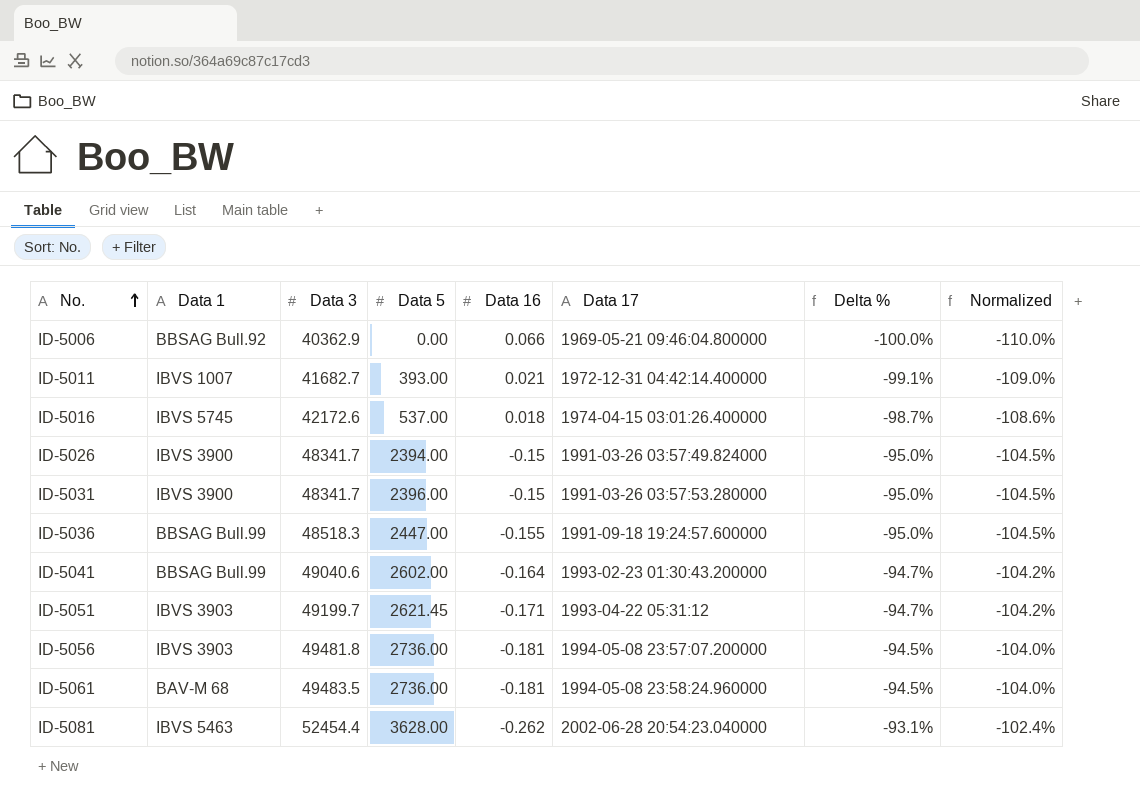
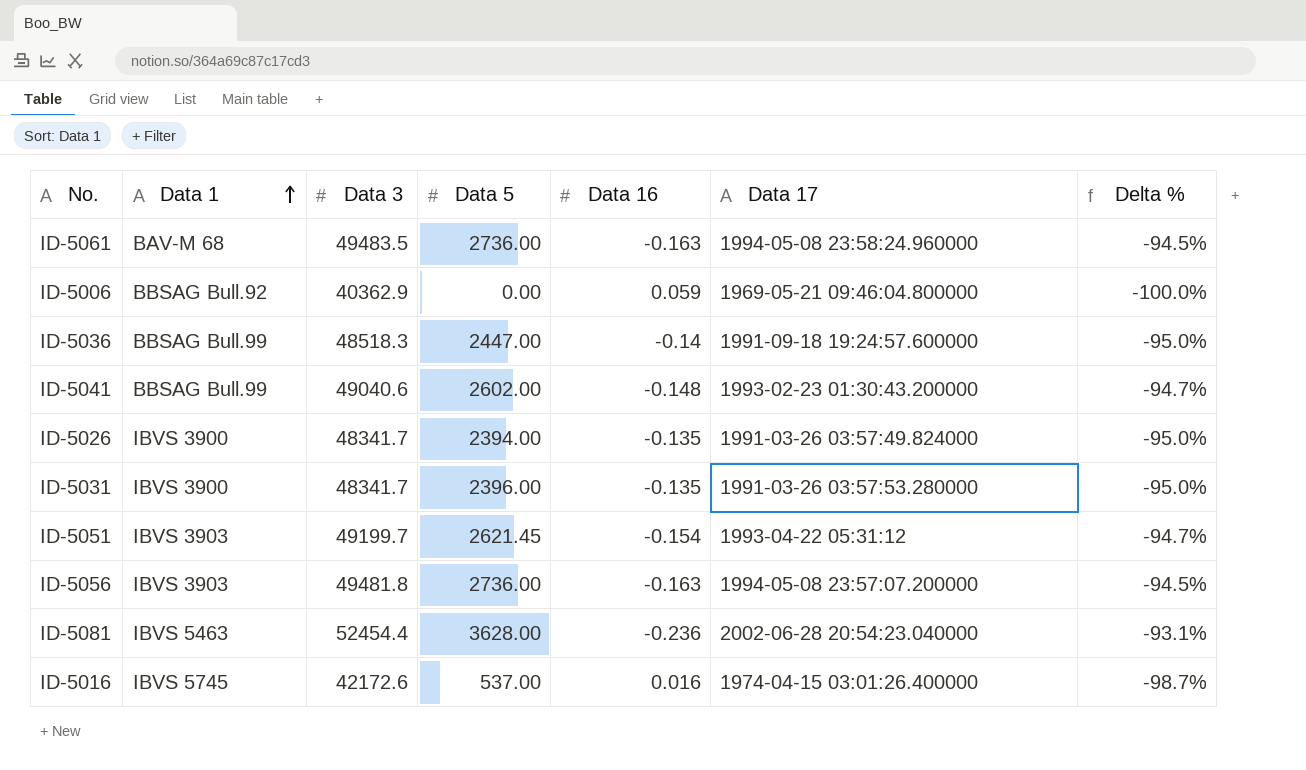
row order: No. ascending -> Data 1 ascending
column Normalized | formula: [Delta %] * 1.1 -> none
row ID-5011: IBVS 1007 | 41682.7 | 393.00 | 0.021 | 1972-12-31 04:42:14.400000 | -99.1% | -109.0% -> none
ID-5061 | Data 16: -0.181 -> -0.163
ID-5006 | Data 16: 0.066 -> 0.059
ID-5036 | Data 16: -0.155 -> -0.14
ID-5041 | Data 16: -0.164 -> -0.148
ID-5026 | Data 16: -0.15 -> -0.135
ID-5031 | Data 16: -0.15 -> -0.135
ID-5051 | Data 16: -0.171 -> -0.154
ID-5056 | Data 16: -0.181 -> -0.163
ID-5081 | Data 16: -0.262 -> -0.236
ID-5016 | Data 16: 0.018 -> 0.016

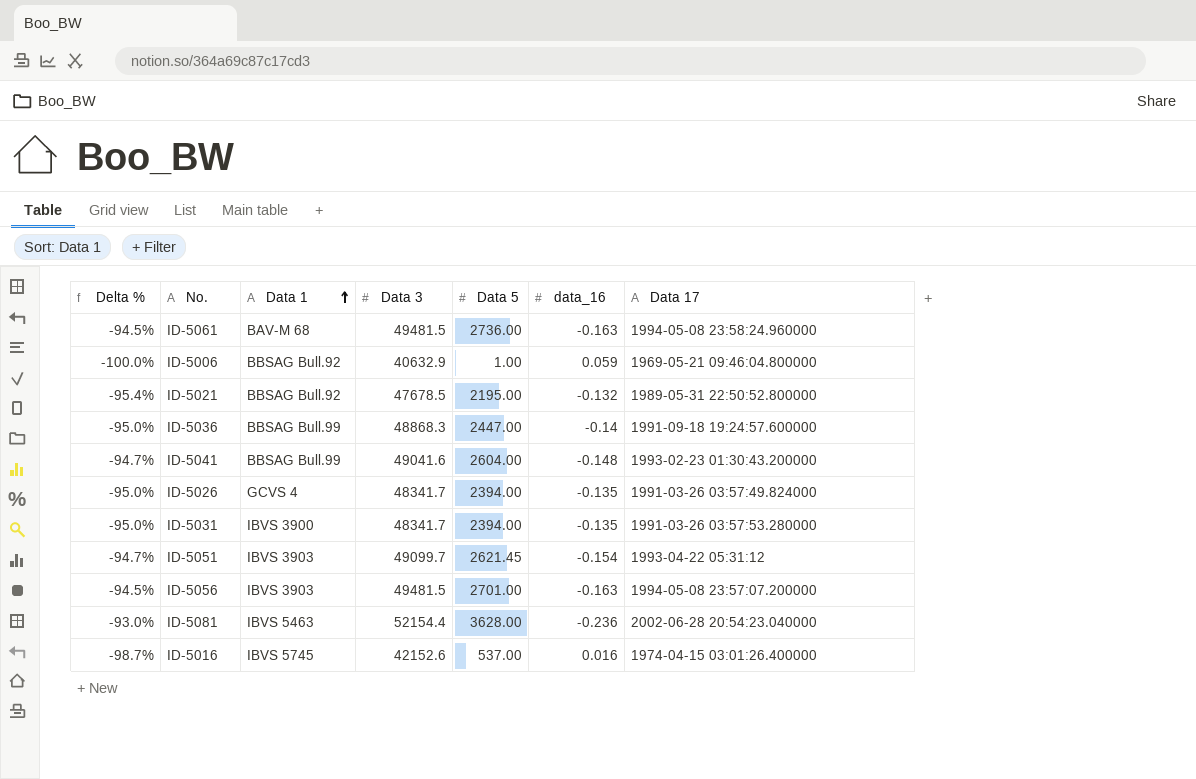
column Delta % | position: 7 -> 1
column name: Data 16 -> data_16
ID-5061 | Data 3: 49483.5 -> 49481.5
ID-5006 | Data 3: 40362.9 -> 40632.9
ID-5006 | Data 5: 0.00 -> 1.00
row ID-5021: none -> -95.4% | BBSAG Bull.92 | 47678.5 | 2195.00 | -0.132 | 1989-05-31 22:50:52.800000
ID-5036 | Data 3: 48518.3 -> 48868.3
ID-5041 | Data 3: 49040.6 -> 49041.6
ID-5041 | Data 5: 2602.00 -> 2604.00
ID-5026 | Data 1: IBVS 3900 -> GCVS 4
ID-5031 | Data 5: 2396.00 -> 2394.00
ID-5051 | Data 3: 49199.7 -> 49099.7
ID-5056 | Data 3: 49481.8 -> 49481.5
ID-5056 | Data 5: 2736.00 -> 2701.00
ID-5081 | Delta %: -93.1% -> -93.0%
ID-5081 | Data 3: 52454.4 -> 52154.4
ID-5016 | Data 3: 42172.6 -> 42152.6

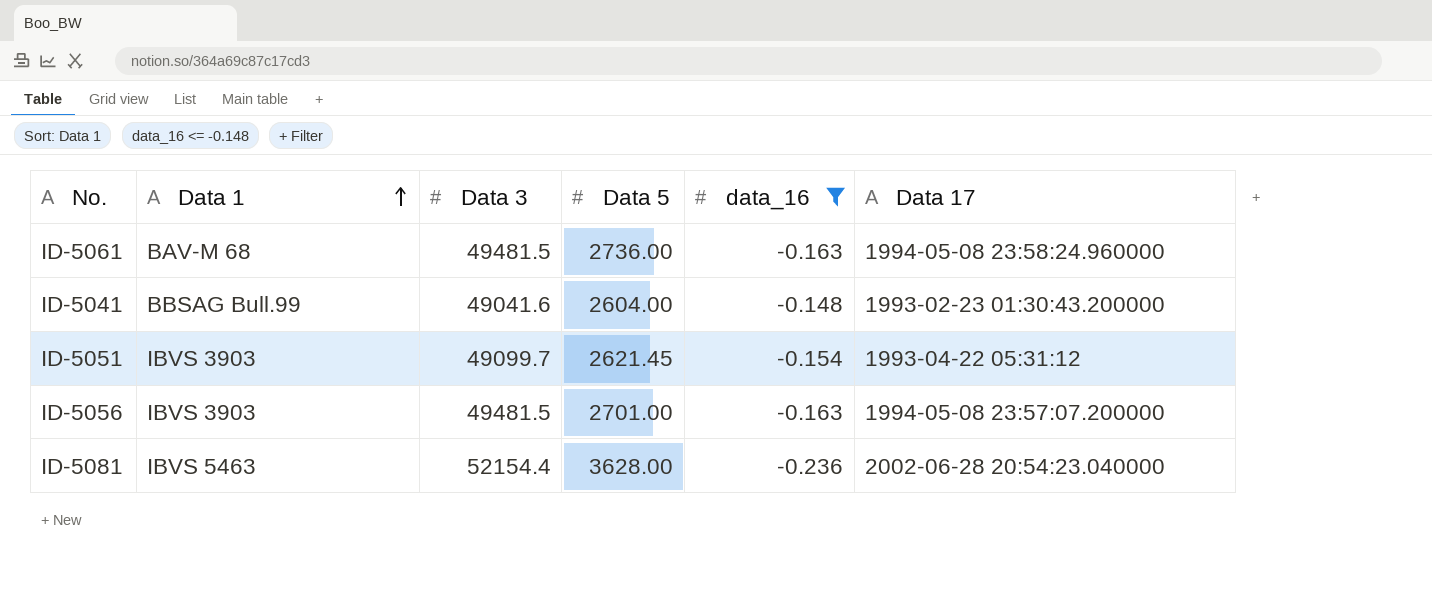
filter: none -> data_16 <= -0.148
column Delta % | formula: ([Data 5] - [Data 3]) / [Data 3] -> none

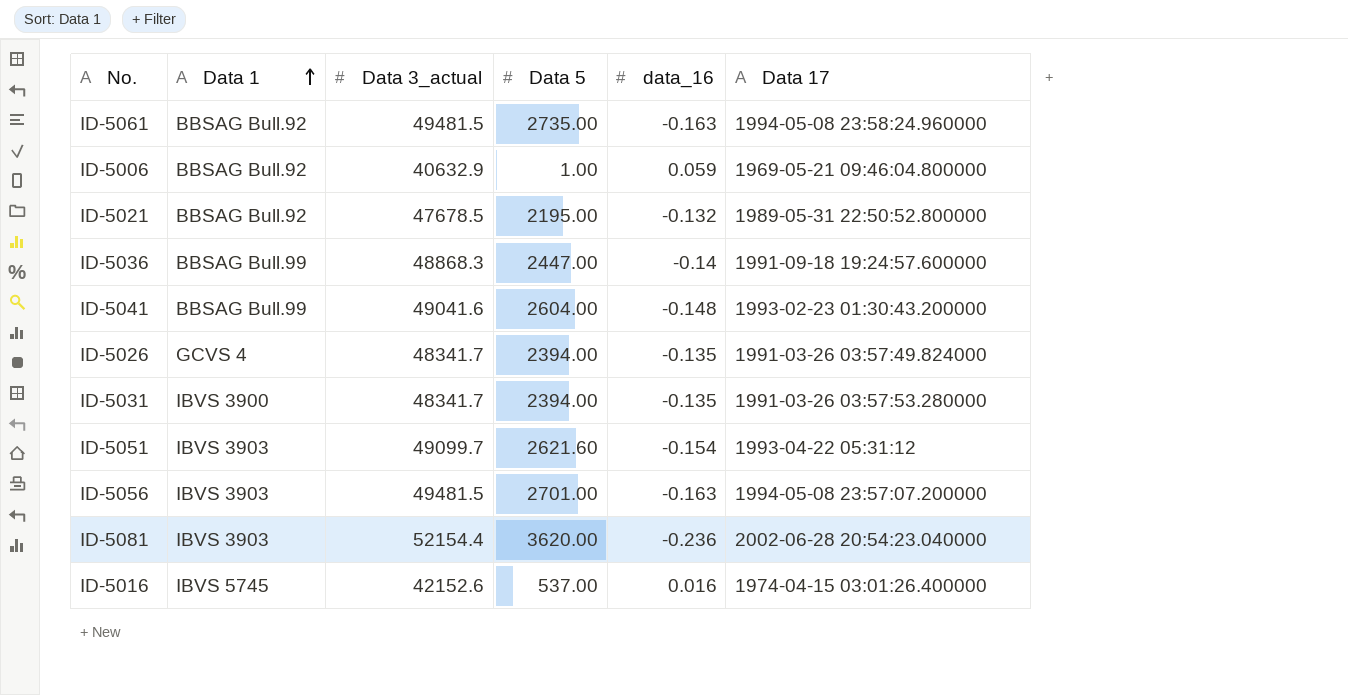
filter: data_16 <= -0.148 -> none
column name: Data 3 -> Data 3_actual
ID-5061 | Data 1: BAV-M 68 -> BBSAG Bull.92
ID-5061 | Data 5: 2736.00 -> 2735.00
ID-5051 | Data 5: 2621.45 -> 2621.60
ID-5081 | Data 1: IBVS 5463 -> IBVS 3903
ID-5081 | Data 5: 3628.00 -> 3620.00

